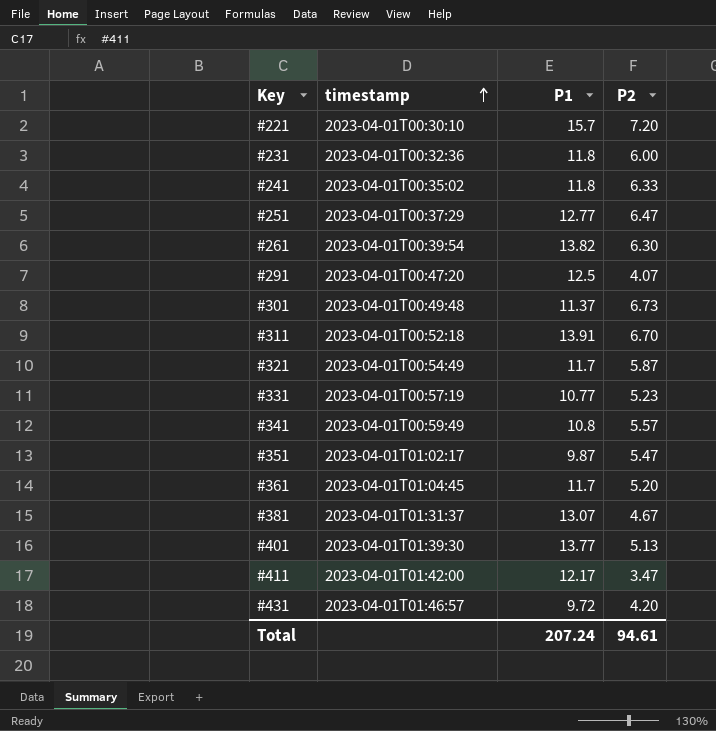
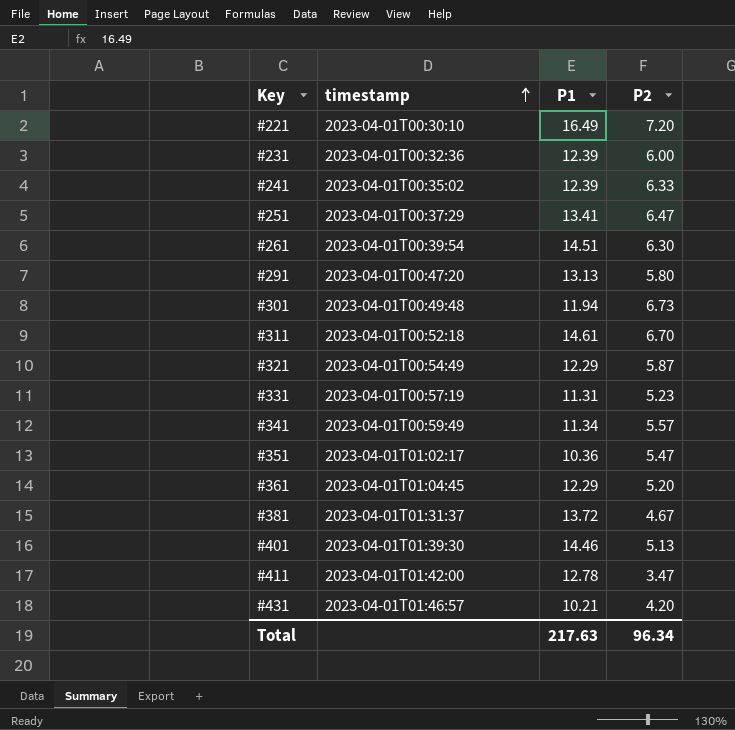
#221 | P1: 15.7 -> 16.49
#231 | P1: 11.8 -> 12.39
#241 | P1: 11.8 -> 12.39
#251 | P1: 12.77 -> 13.41
#261 | P1: 13.82 -> 14.51
#291 | P1: 12.5 -> 13.13
#291 | P2: 4.07 -> 5.80
#301 | P1: 11.37 -> 11.94
#311 | P1: 13.91 -> 14.61
#321 | P1: 11.7 -> 12.29
#331 | P1: 10.77 -> 11.31
#341 | P1: 10.8 -> 11.34
#351 | P1: 9.87 -> 10.36
#361 | P1: 11.7 -> 12.29
#381 | P1: 13.07 -> 13.72
#401 | P1: 13.77 -> 14.46
#411 | P1: 12.17 -> 12.78
#431 | P1: 9.72 -> 10.21
Total | P1: 207.24 -> 217.63
Total | P2: 94.61 -> 96.34

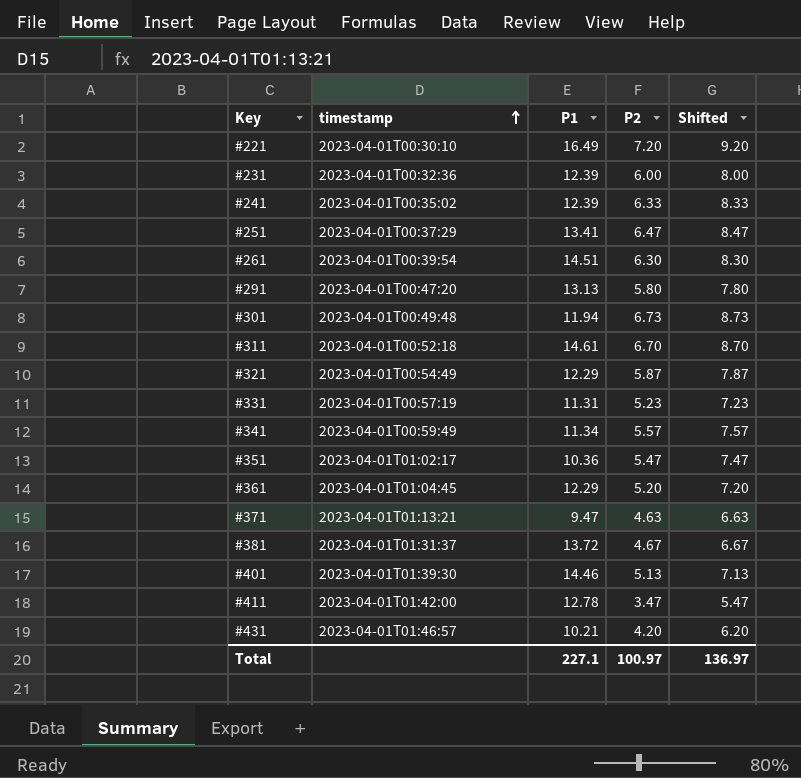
column Shifted | formula: none -> [P2] + 2
row #371: none -> 2023-04-01T01:13:21 | 9.47 | 4.63 | 6.63
Total | P1: 217.63 -> 227.1
Total | P2: 96.34 -> 100.97

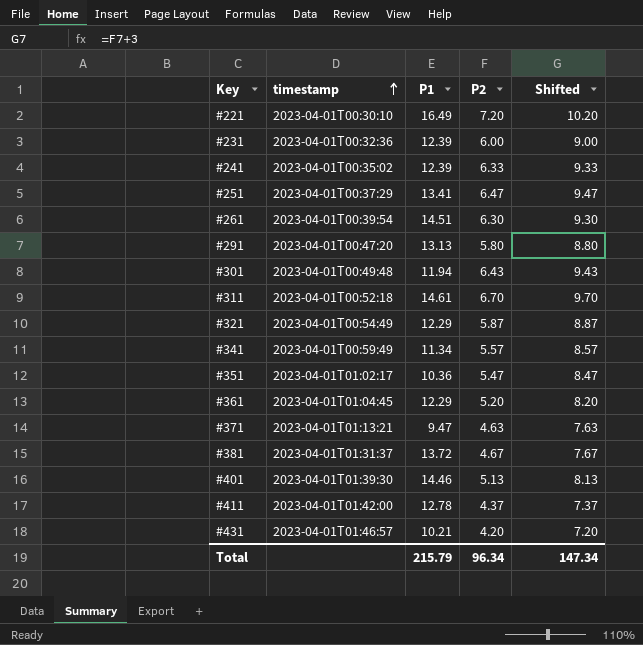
column Shifted | formula: [P2] + 2 -> [P2] + 3
row #331: 2023-04-01T00:57:19 | 11.31 | 5.23 | 7.23 -> none
#301 | P2: 6.73 -> 6.43
#411 | P2: 3.47 -> 4.37
Total | P1: 227.1 -> 215.79
Total | P2: 100.97 -> 96.34
Total | Shifted: 136.97 -> 147.34

